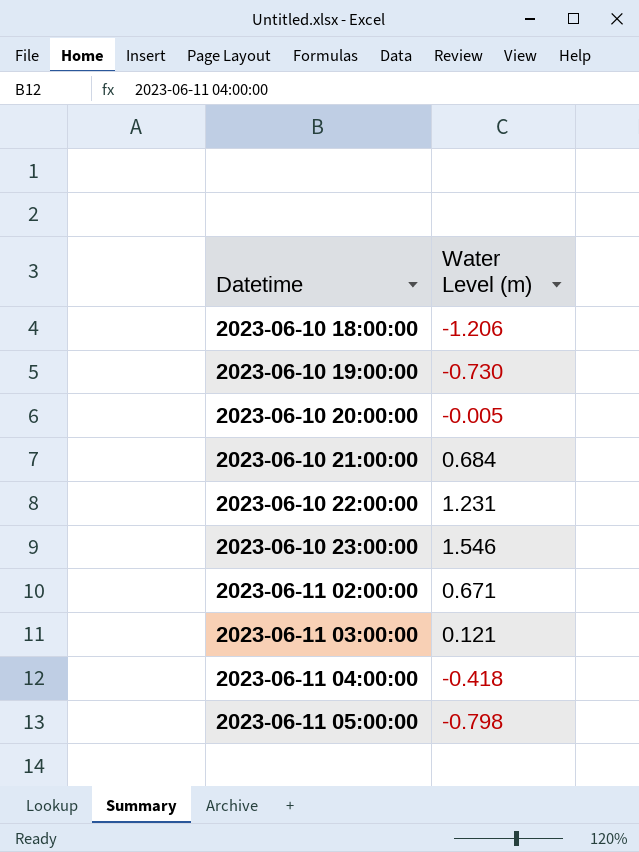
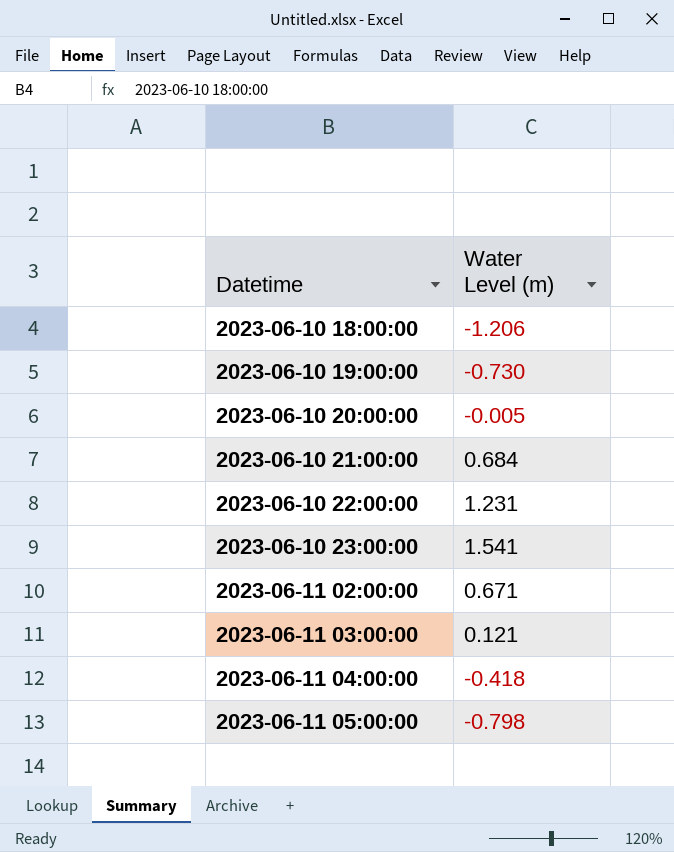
2023-06-10 23:00:00 | Water Level (m): 1.546 -> 1.541

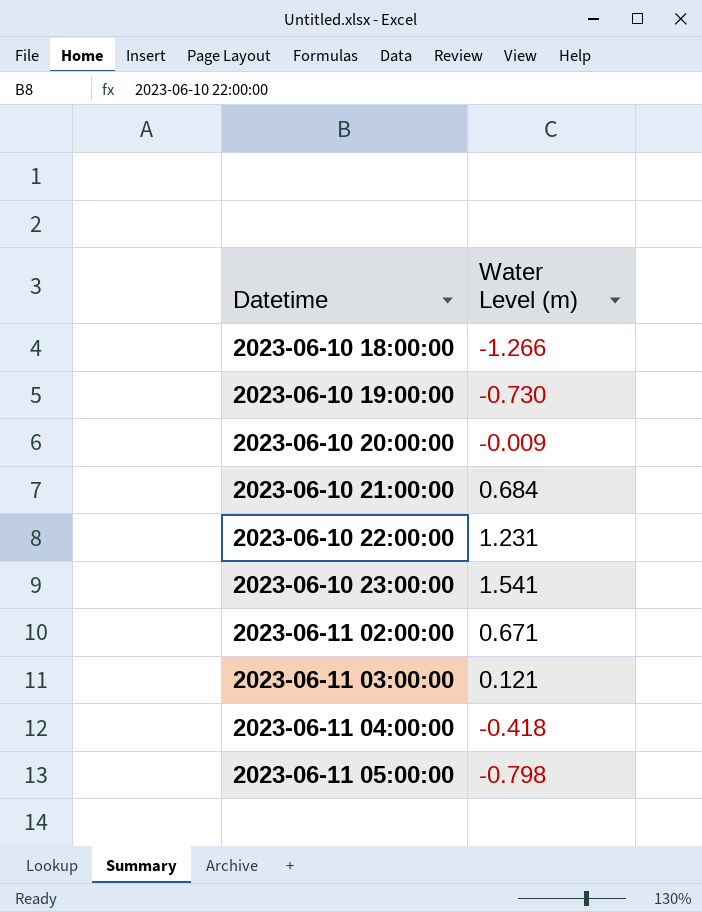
2023-06-10 18:00:00 | Water Level (m): -1.206 -> -1.266
2023-06-10 20:00:00 | Water Level (m): -0.005 -> -0.009

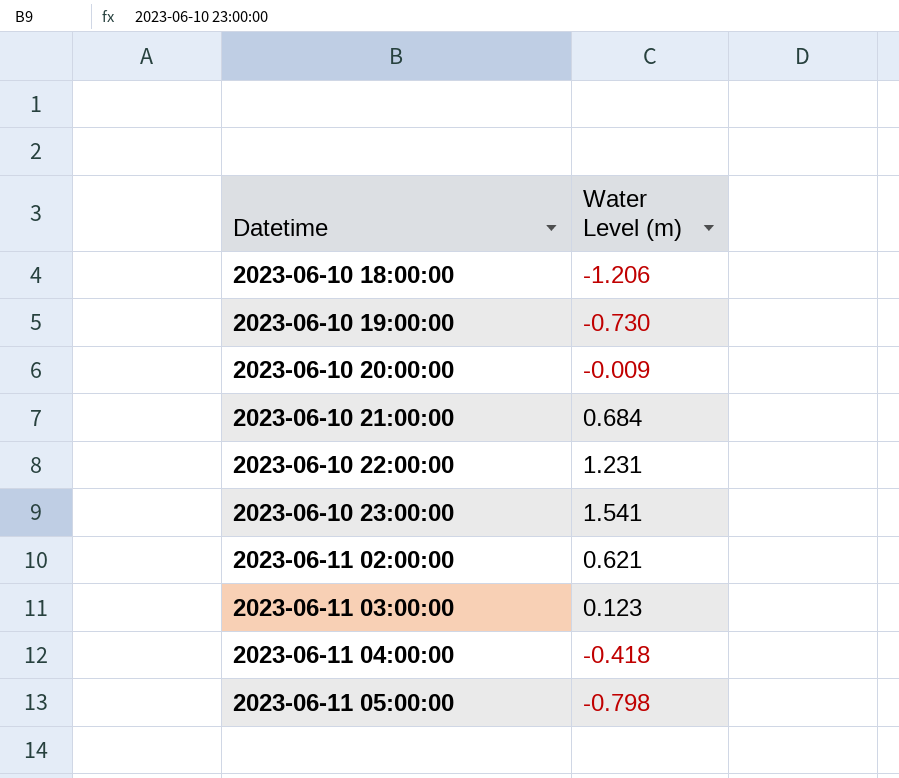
2023-06-10 18:00:00 | Water Level (m): -1.266 -> -1.206
2023-06-11 02:00:00 | Water Level (m): 0.671 -> 0.621
2023-06-11 03:00:00 | Water Level (m): 0.121 -> 0.123

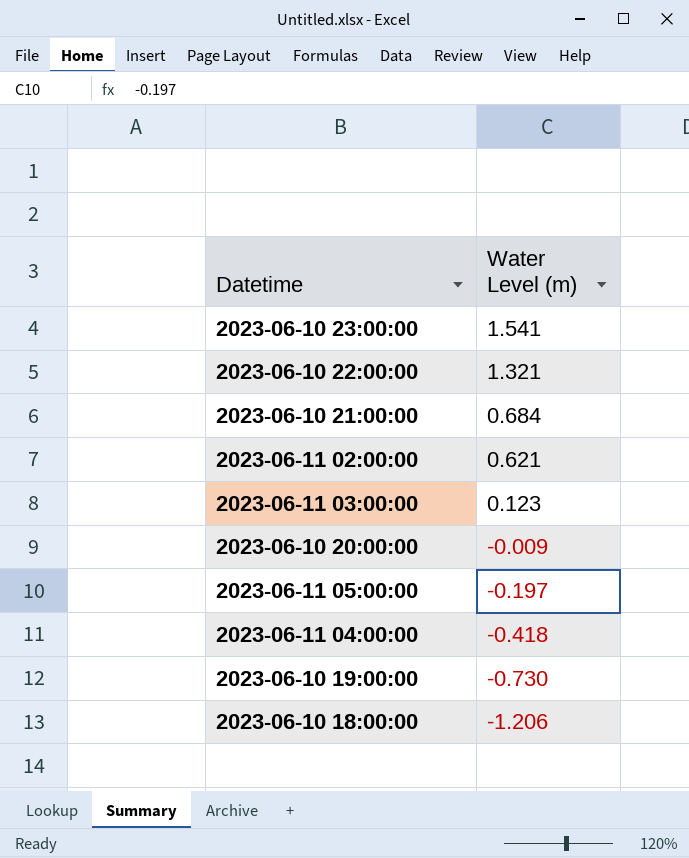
row order: Datetime ascending -> Water Level (m) descending
2023-06-10 22:00:00 | Water Level (m): 1.231 -> 1.321
2023-06-11 05:00:00 | Water Level (m): -0.798 -> -0.197

